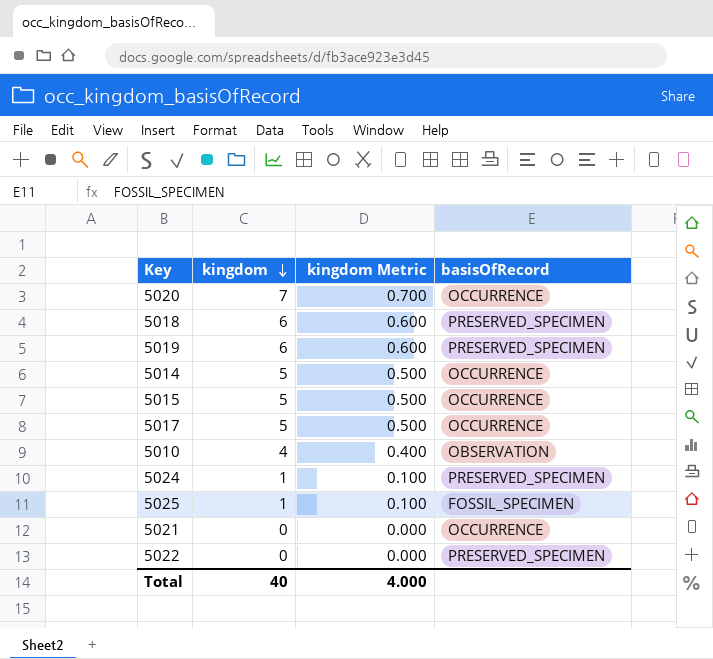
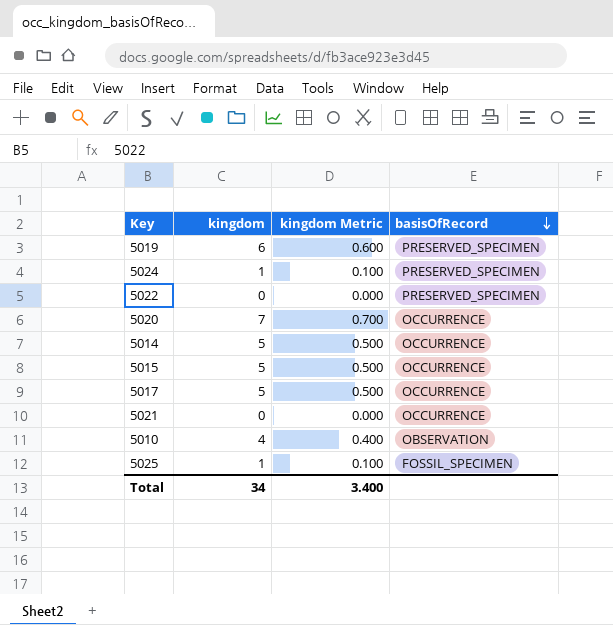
row order: kingdom descending -> basisOfRecord descending
row 5018: 6 | 0.600 | PRESERVED_SPECIMEN -> none
Total | kingdom: 40 -> 34
Total | kingdom Metric: 4.000 -> 3.400

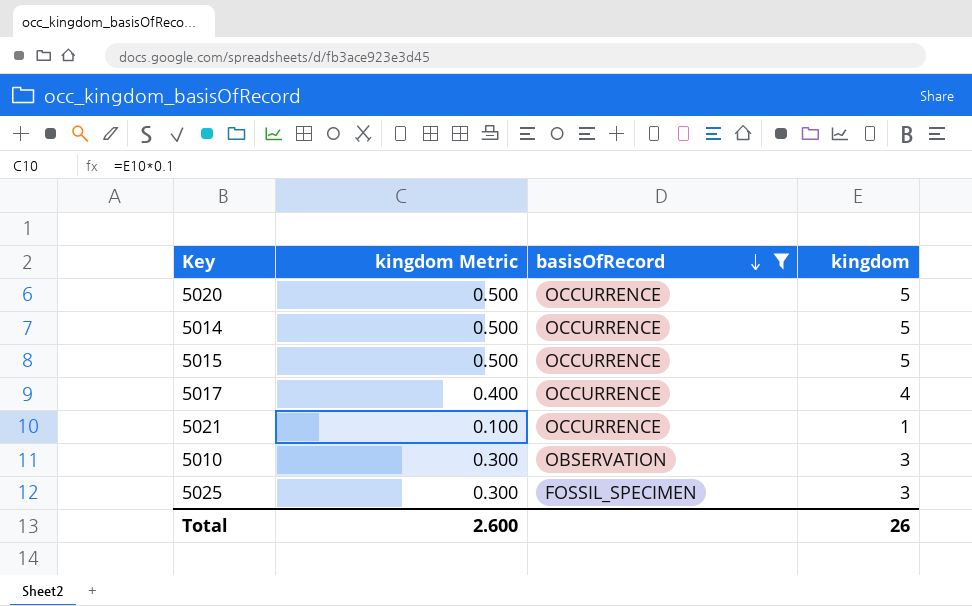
filter: none -> basisOfRecord != PRESERVED_SPECIMEN
column kingdom | position: 2 -> 4
5020 | kingdom Metric: 0.700 -> 0.500
5020 | kingdom: 7 -> 5
5017 | kingdom Metric: 0.500 -> 0.400
5017 | kingdom: 5 -> 4
5021 | kingdom Metric: 0.000 -> 0.100
5021 | kingdom: 0 -> 1
5010 | kingdom Metric: 0.400 -> 0.300
5010 | kingdom: 4 -> 3
5025 | kingdom Metric: 0.100 -> 0.300
5025 | kingdom: 1 -> 3
Total | kingdom Metric: 3.400 -> 2.600
Total | kingdom: 34 -> 26

